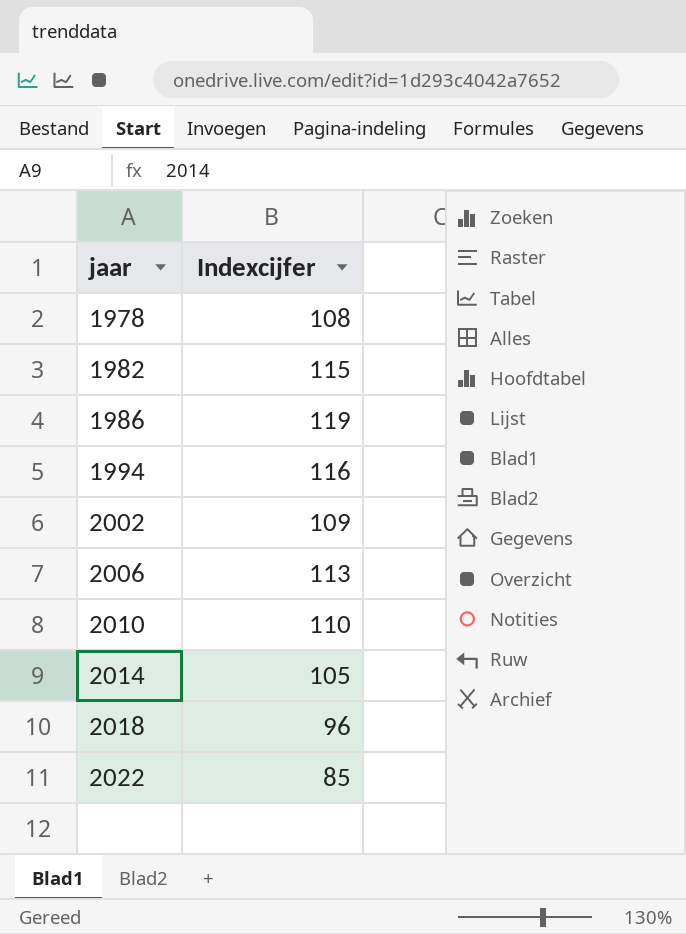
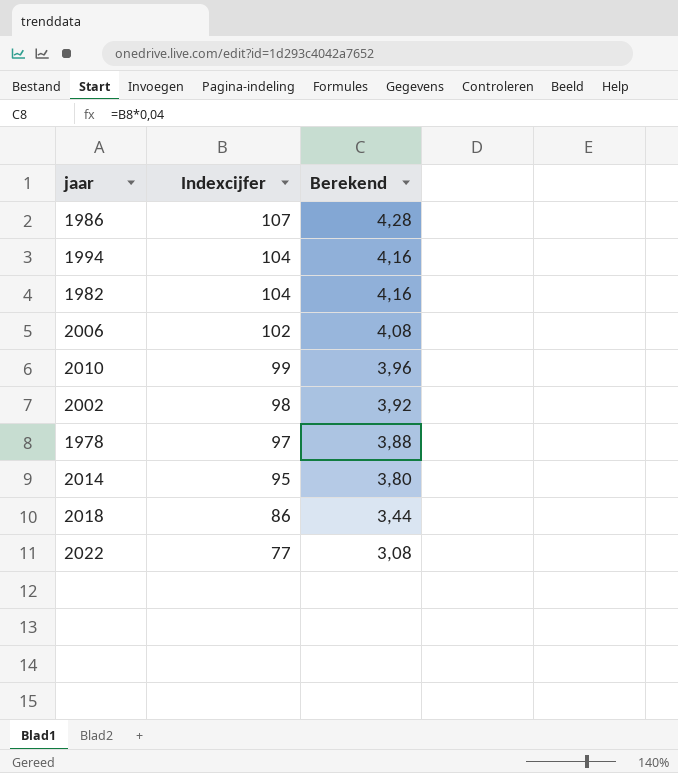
row order: jaar ascending -> Indexcijfer descending
column Berekend | formula: none -> [Indexcijfer] * 0,04
1986 | Indexcijfer: 119 -> 107
1994 | Indexcijfer: 116 -> 104
1982 | Indexcijfer: 115 -> 104
2006 | Indexcijfer: 113 -> 102
2010 | Indexcijfer: 110 -> 99
2002 | Indexcijfer: 109 -> 98
1978 | Indexcijfer: 108 -> 97
2014 | Indexcijfer: 105 -> 95
2018 | Indexcijfer: 96 -> 86
2022 | Indexcijfer: 85 -> 77

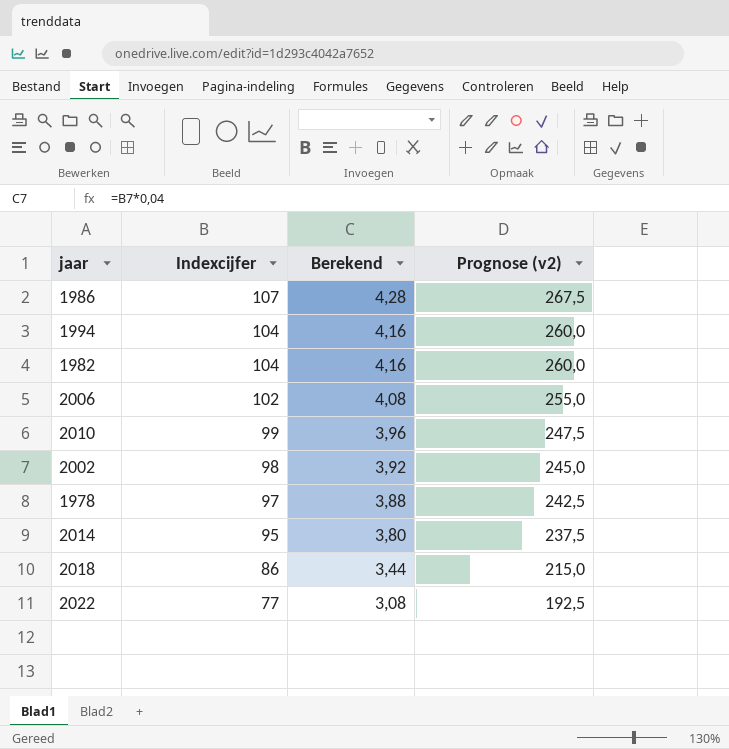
column Prognose (v2) | formula: none -> [Indexcijfer] * 2,5

